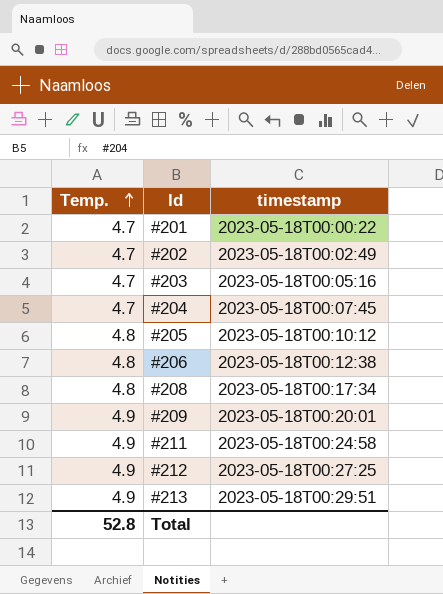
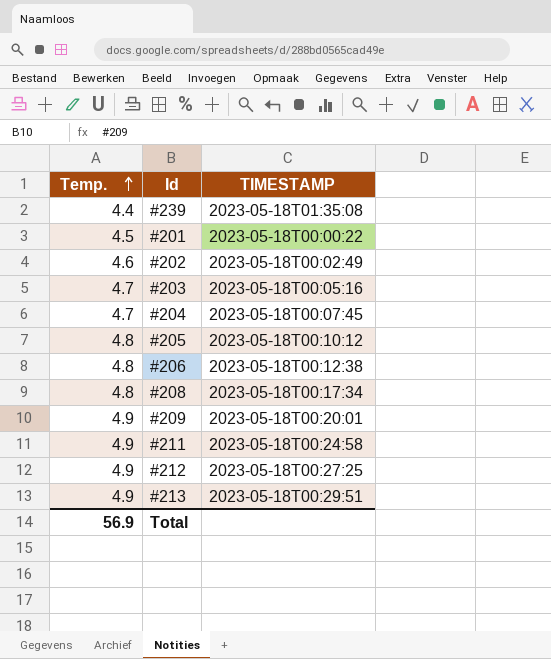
column name: timestamp -> TIMESTAMP
row #239: none -> 4.4 | 2023-05-18T01:35:08
#201 | Temp.: 4.7 -> 4.5
#202 | Temp.: 4.7 -> 4.6
Total | Temp.: 52.8 -> 56.9

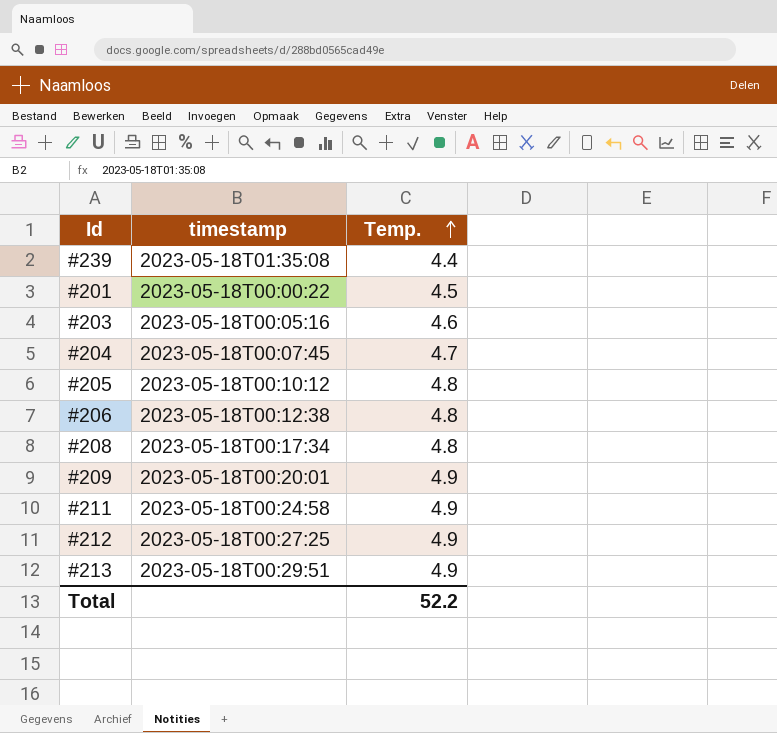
column name: TIMESTAMP -> timestamp
column Temp. | position: 1 -> 3
row #202: 4.6 | 2023-05-18T00:02:49 -> none
#203 | Temp.: 4.7 -> 4.6
Total | Temp.: 56.9 -> 52.2

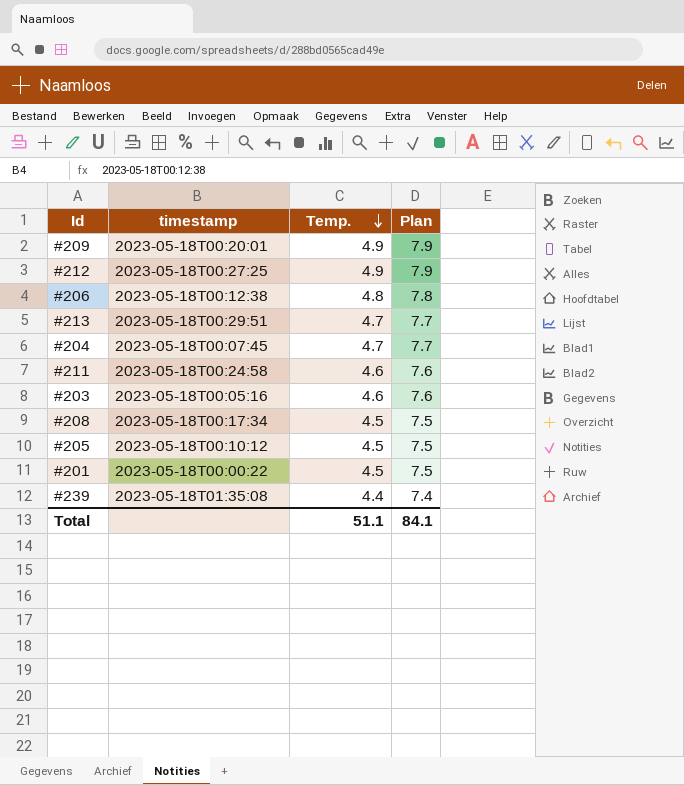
row order: Temp. ascending -> Temp. descending
column Plan | formula: none -> [Temp.] + 3
#213 | Temp.: 4.9 -> 4.7
#211 | Temp.: 4.9 -> 4.6
#208 | Temp.: 4.8 -> 4.5
#205 | Temp.: 4.8 -> 4.5
Total | Temp.: 52.2 -> 51.1

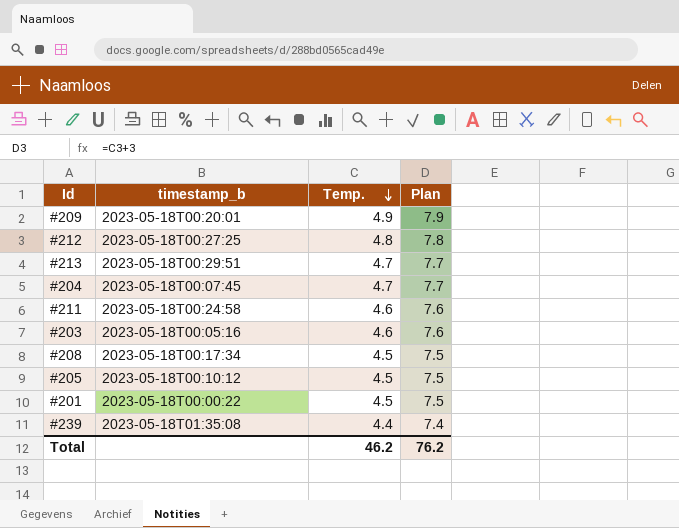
column name: timestamp -> timestamp_b
row #206: 2023-05-18T00:12:38 | 4.8 | 7.8 -> none
#212 | Temp.: 4.9 -> 4.8
#212 | Plan: 7.9 -> 7.8
Total | Temp.: 51.1 -> 46.2
Total | Plan: 84.1 -> 76.2

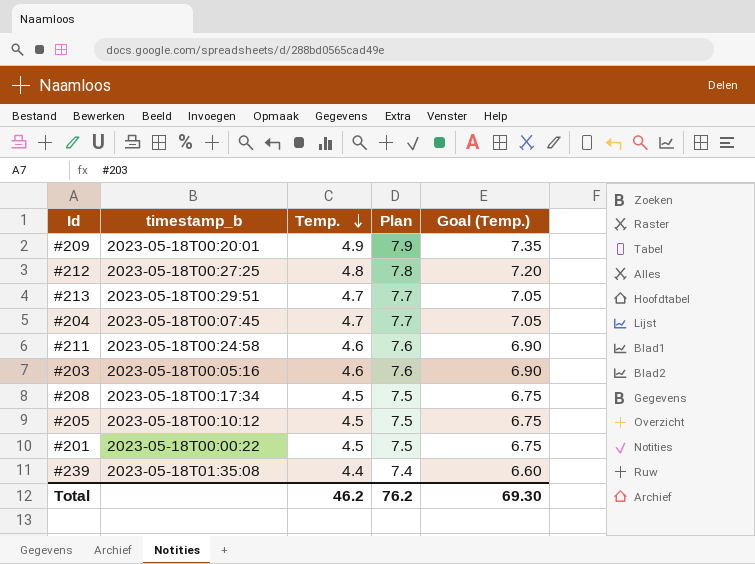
column Goal (Temp.) | formula: none -> [Temp.] * 1.5

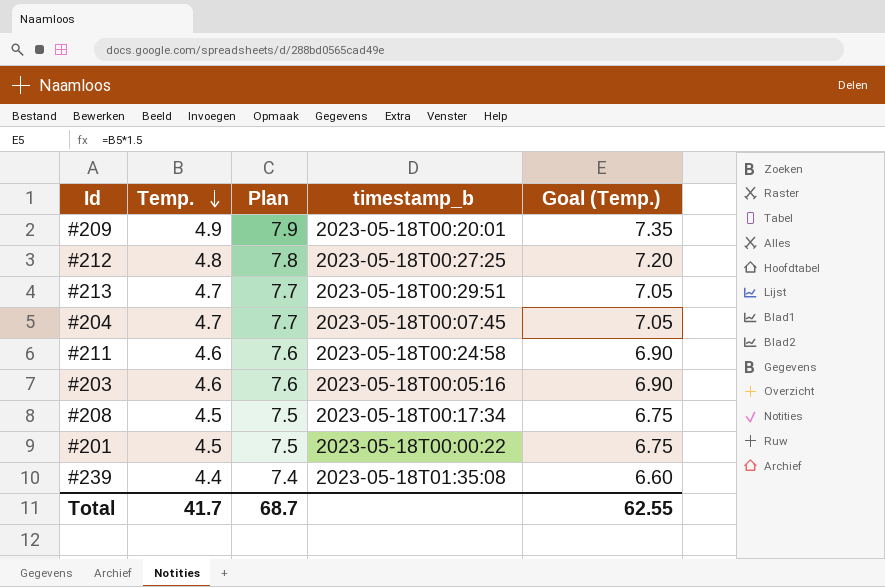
column timestamp_b | position: 2 -> 4
row #205: 2023-05-18T00:10:12 | 4.5 | 7.5 | 6.75 -> none
Total | Temp.: 46.2 -> 41.7
Total | Plan: 76.2 -> 68.7
Total | Goal (Temp.): 69.30 -> 62.55

